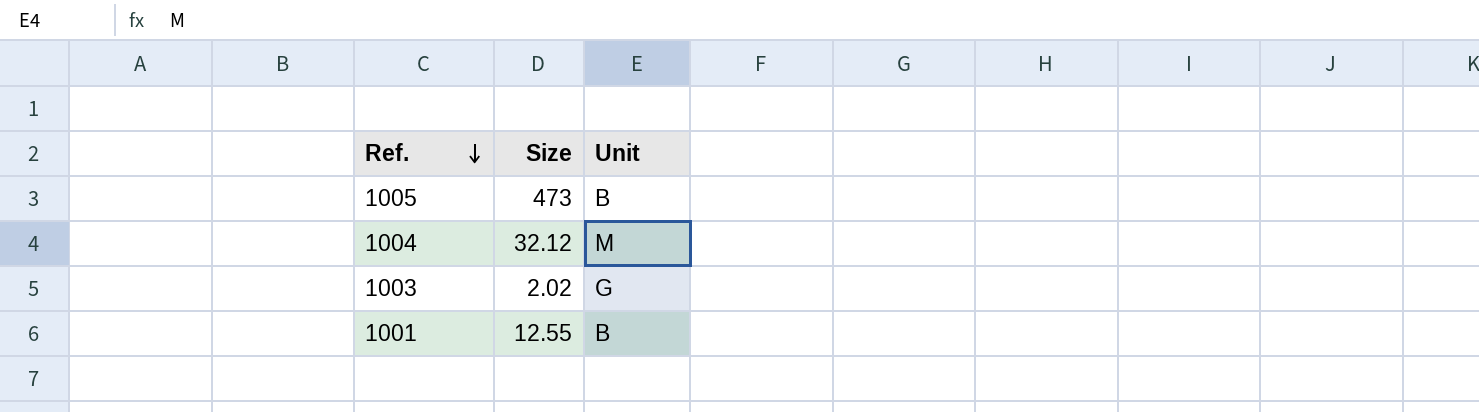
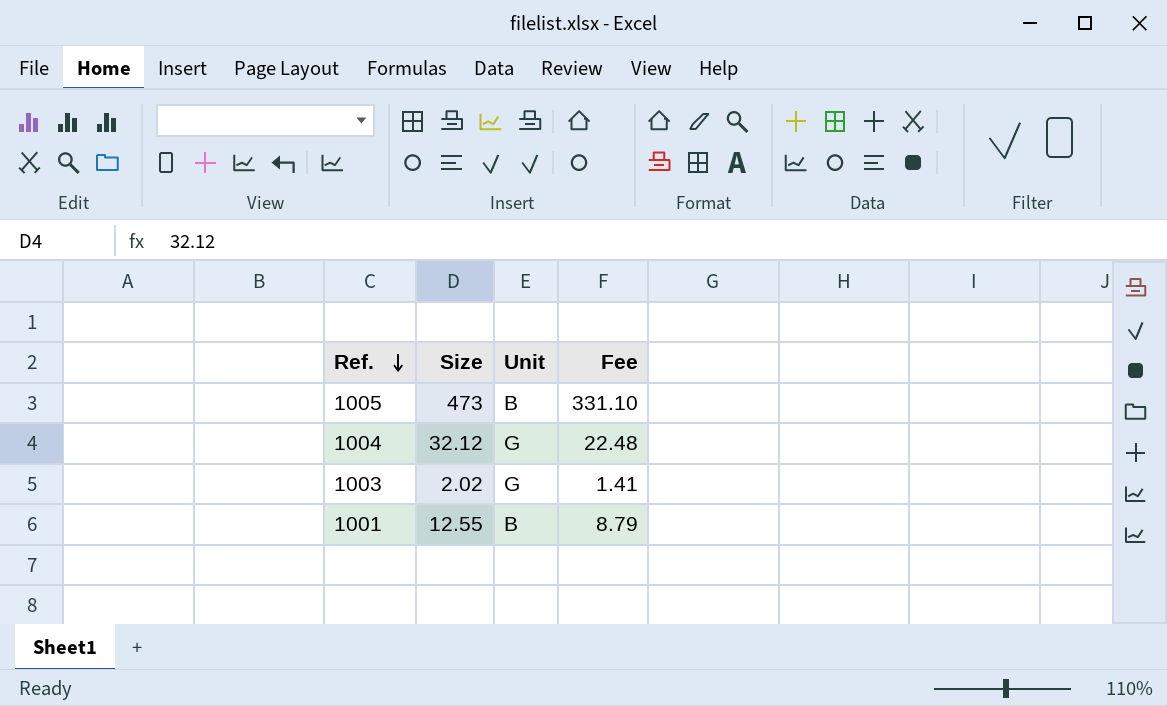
column Fee | formula: none -> [Size] * 0.7
1004 | Unit: M -> G

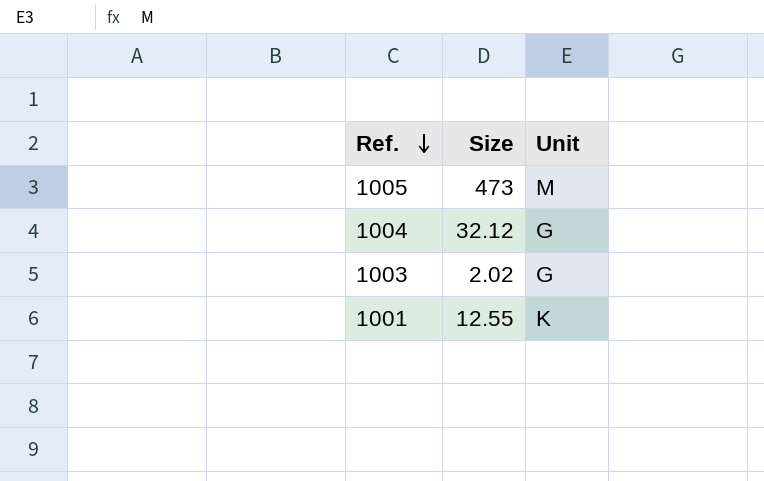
column Fee | formula: [Size] * 0.7 -> none
1005 | Unit: B -> M
1001 | Unit: B -> K

